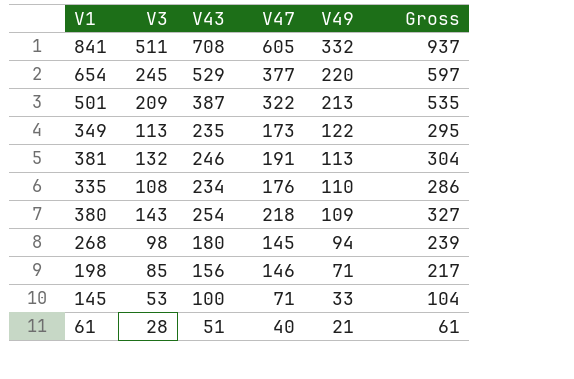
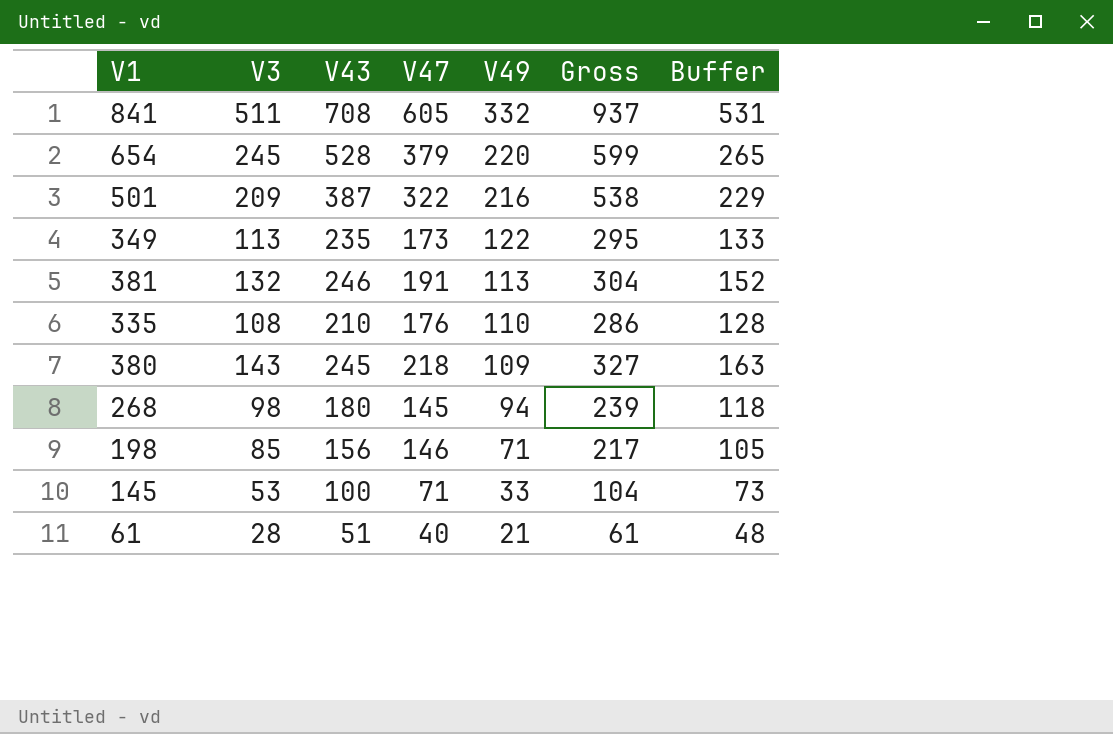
column Buffer | formula: none -> [V3] + 20
654 | V43: 529 -> 528
654 | V47: 377 -> 379
654 | Gross: 597 -> 599
501 | V49: 213 -> 216
501 | Gross: 535 -> 538
335 | V43: 234 -> 210
380 | V43: 254 -> 245

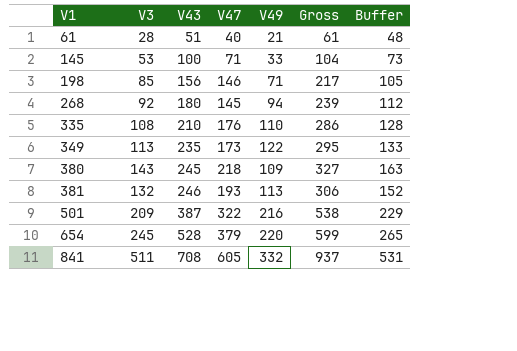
row order: V49 descending -> V1 ascending
268 | V3: 98 -> 92
268 | Buffer: 118 -> 112
381 | V47: 191 -> 193
381 | Gross: 304 -> 306

